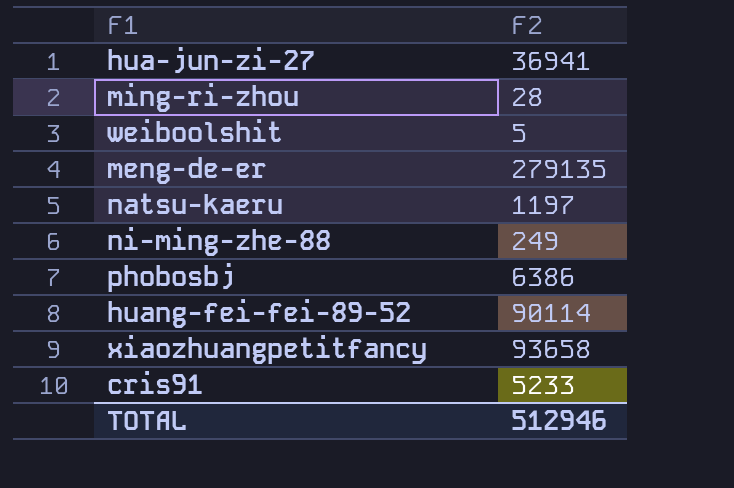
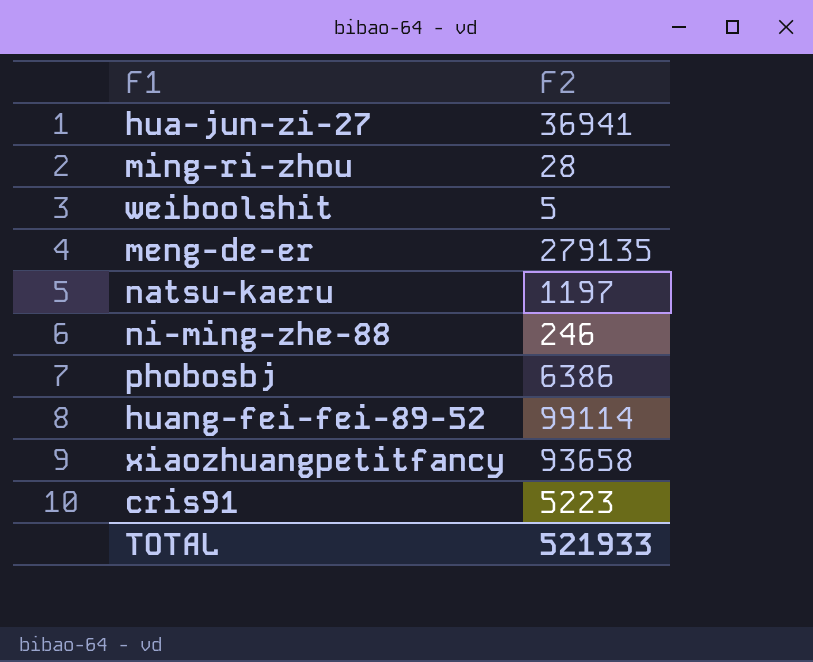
ni-ming-zhe-88 | F2: 249 -> 246
huang-fei-fei-89-52 | F2: 90114 -> 99114
cris91 | F2: 5233 -> 5223
TOTAL | F2: 512946 -> 521933

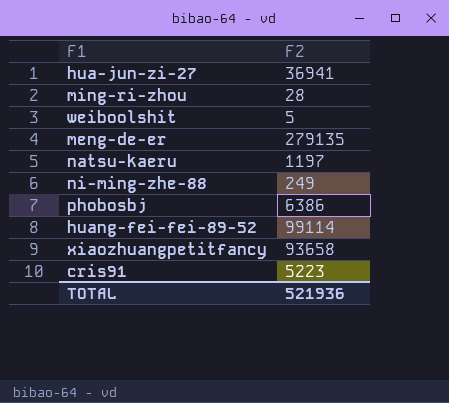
ni-ming-zhe-88 | F2: 246 -> 249
TOTAL | F2: 521933 -> 521936

